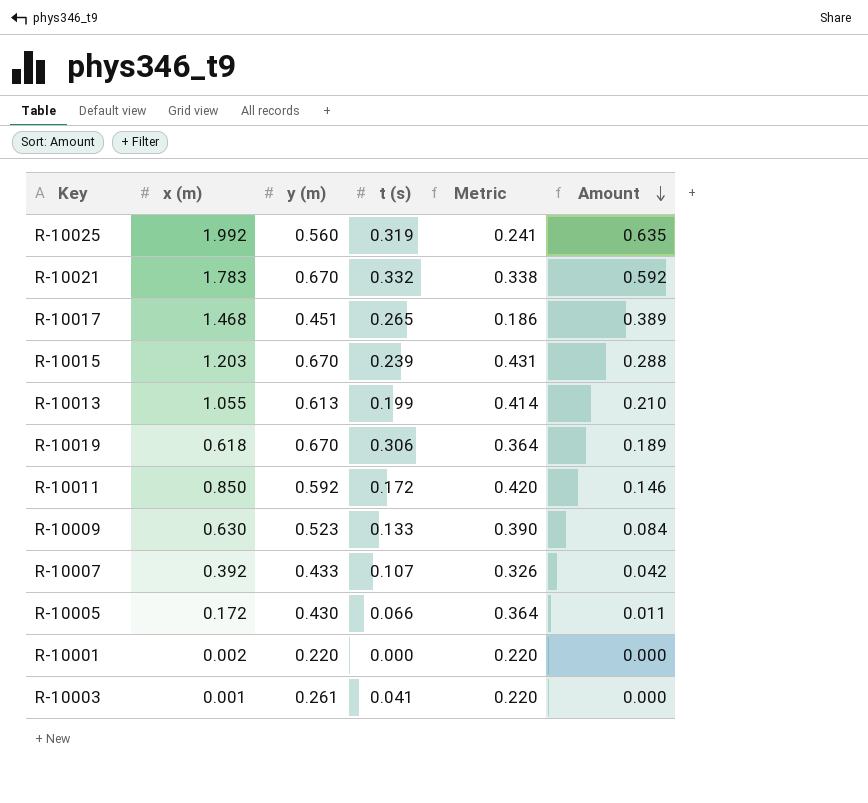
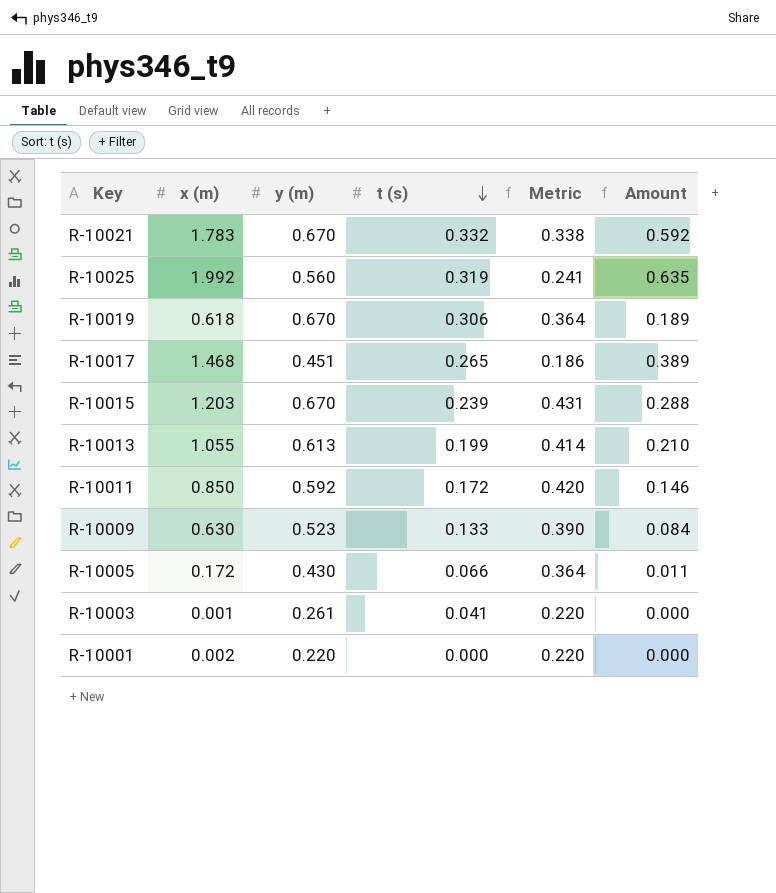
row order: Amount descending -> t (s) descending
row R-10007: 0.392 | 0.433 | 0.107 | 0.326 | 0.042 -> none

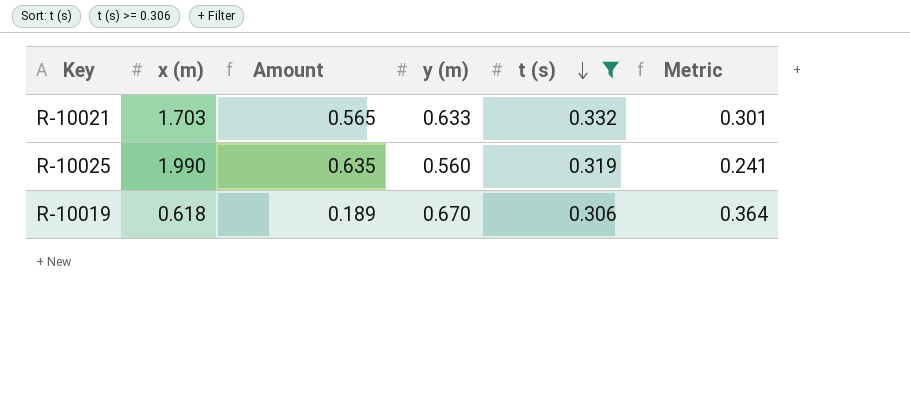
filter: none -> t (s) >= 0.306
column Amount | position: 6 -> 3
R-10021 | x (m): 1.783 -> 1.703
R-10021 | Amount: 0.592 -> 0.565
R-10021 | y (m): 0.670 -> 0.633
R-10021 | Metric: 0.338 -> 0.301
R-10025 | x (m): 1.992 -> 1.990

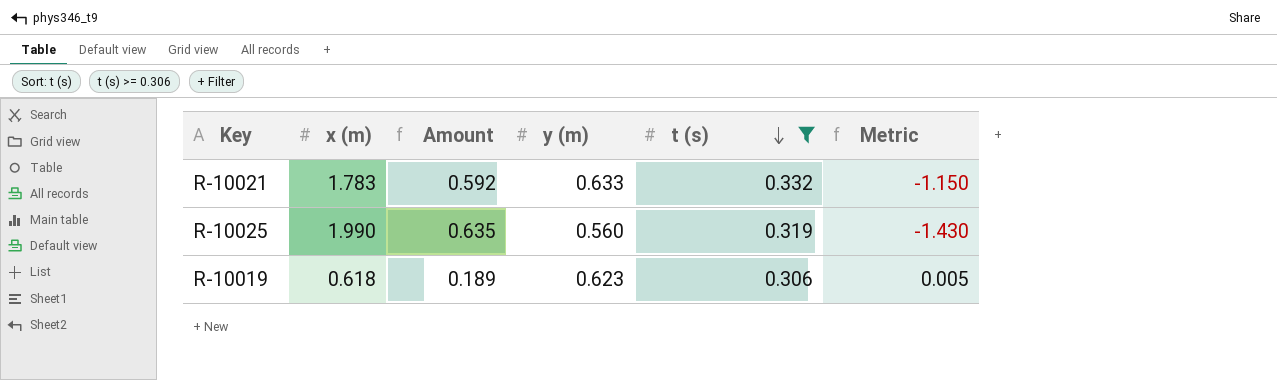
column Metric | formula: [y (m)] - [t (s)] -> [y (m)] - [x (m)]
R-10021 | x (m): 1.703 -> 1.783
R-10021 | Amount: 0.565 -> 0.592
R-10019 | y (m): 0.670 -> 0.623

